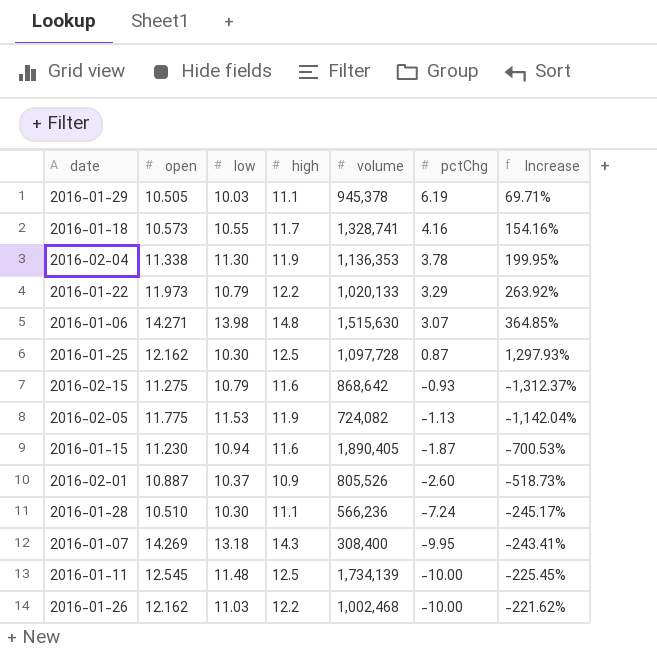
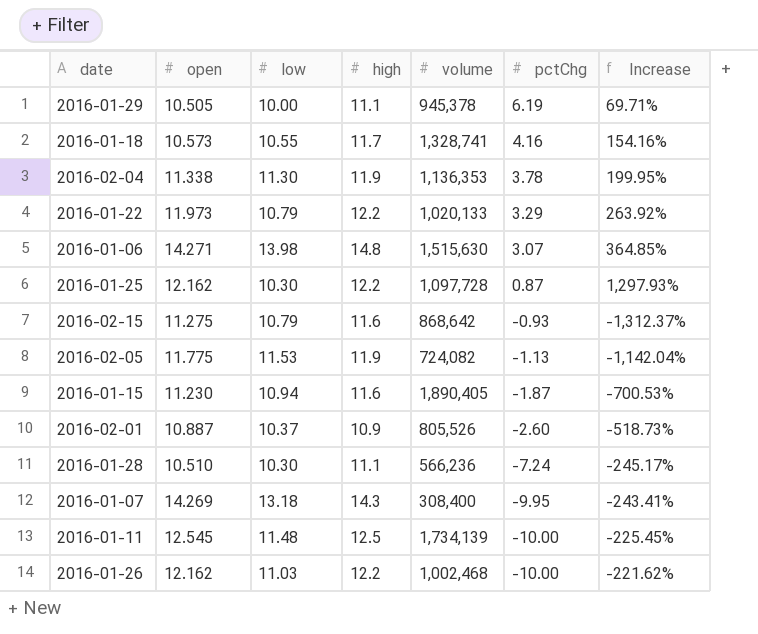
2016-01-29 | low: 10.03 -> 10.00
2016-01-25 | high: 12.5 -> 12.2

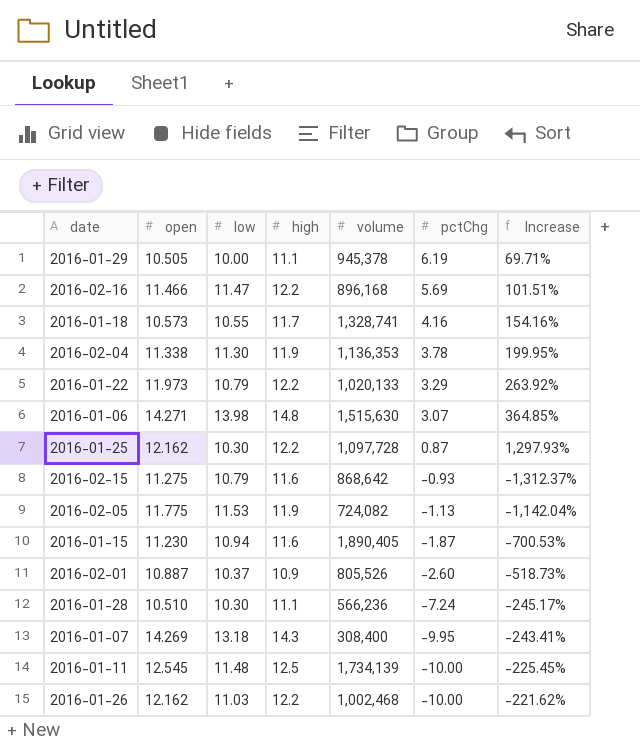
row 2016-02-16: none -> 11.466 | 11.47 | 12.2 | 896,168 | 5.69 | 101.51%

